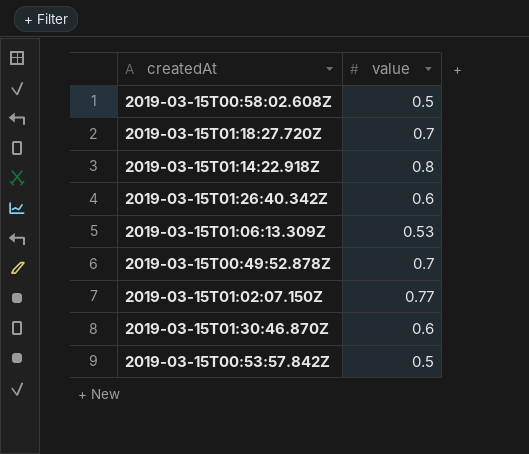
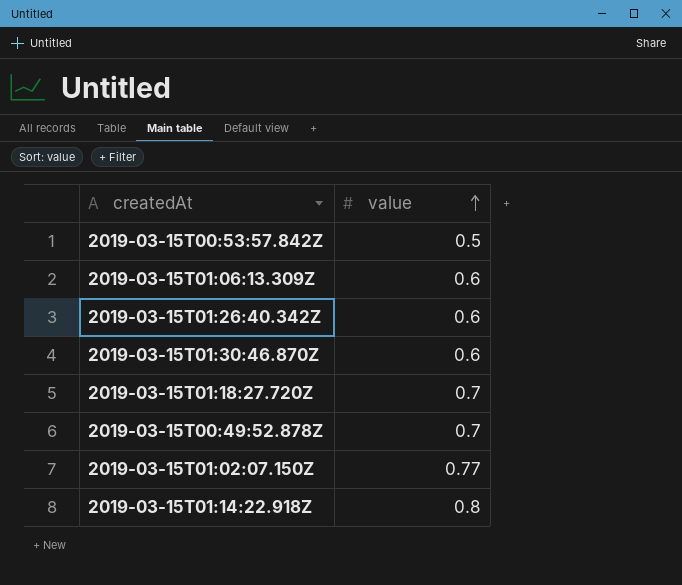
row order: none -> value ascending
row 2019-03-15T00:58:02.608Z: 0.5 -> none
2019-03-15T01:06:13.309Z | value: 0.53 -> 0.6

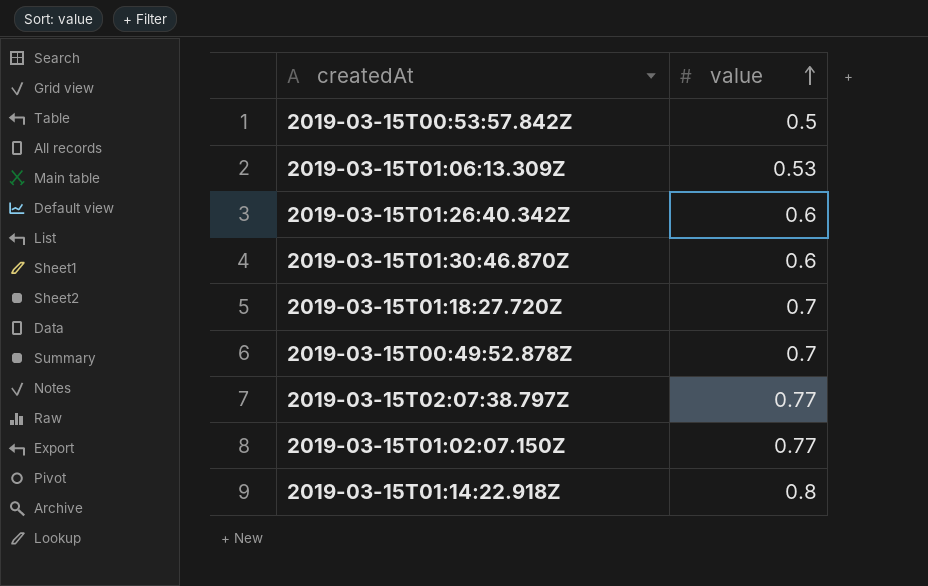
2019-03-15T01:06:13.309Z | value: 0.6 -> 0.53
row 2019-03-15T02:07:38.797Z: none -> 0.77

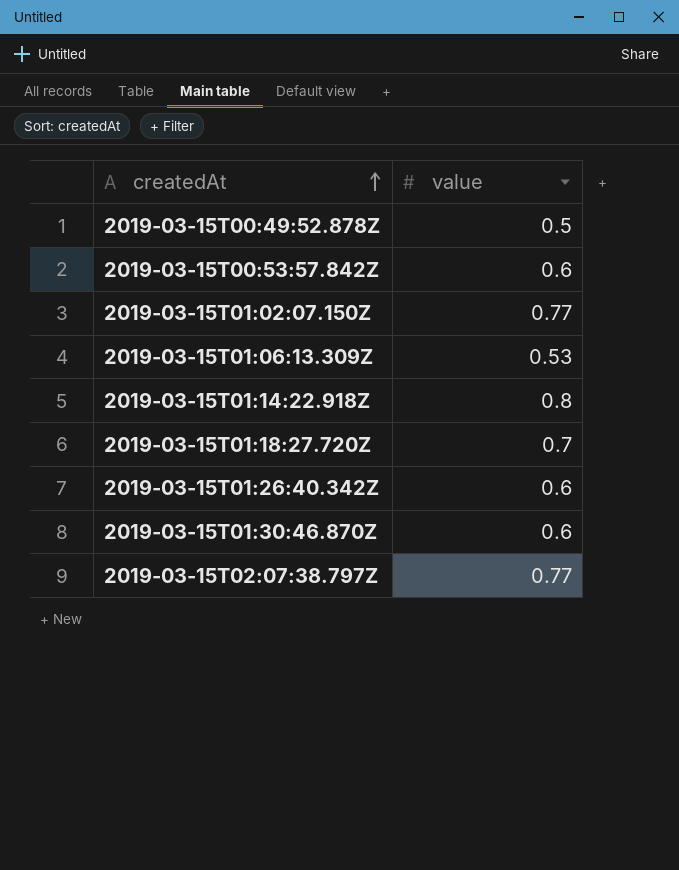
row order: value ascending -> createdAt ascending
2019-03-15T00:49:52.878Z | value: 0.7 -> 0.5
2019-03-15T00:53:57.842Z | value: 0.5 -> 0.6

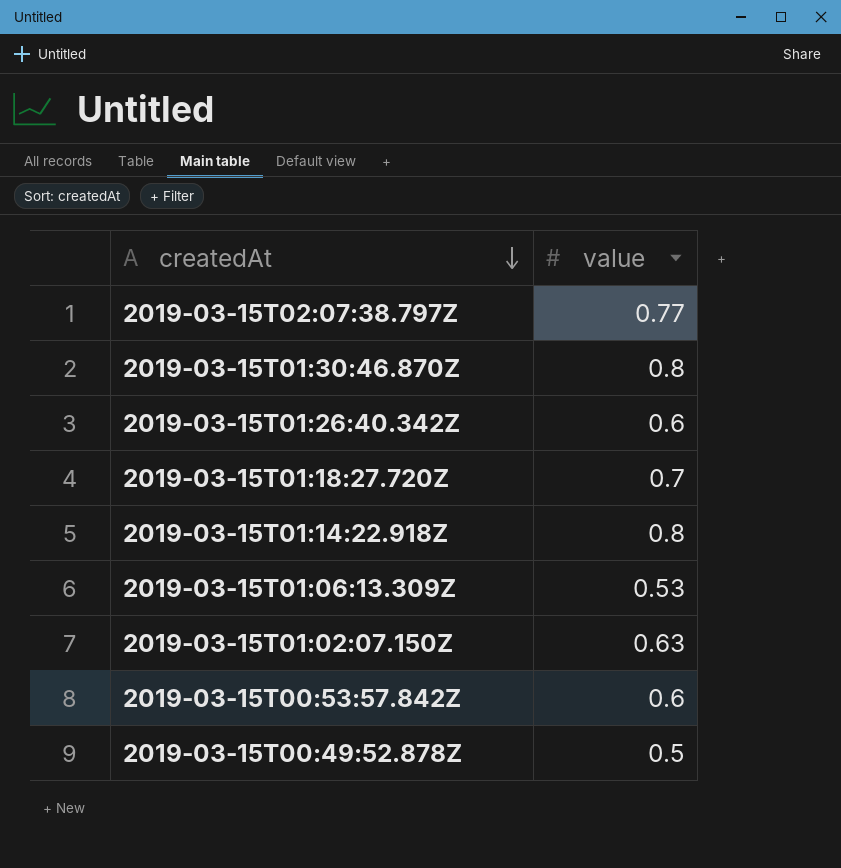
row order: createdAt ascending -> createdAt descending
2019-03-15T01:30:46.870Z | value: 0.6 -> 0.8
2019-03-15T01:02:07.150Z | value: 0.77 -> 0.63

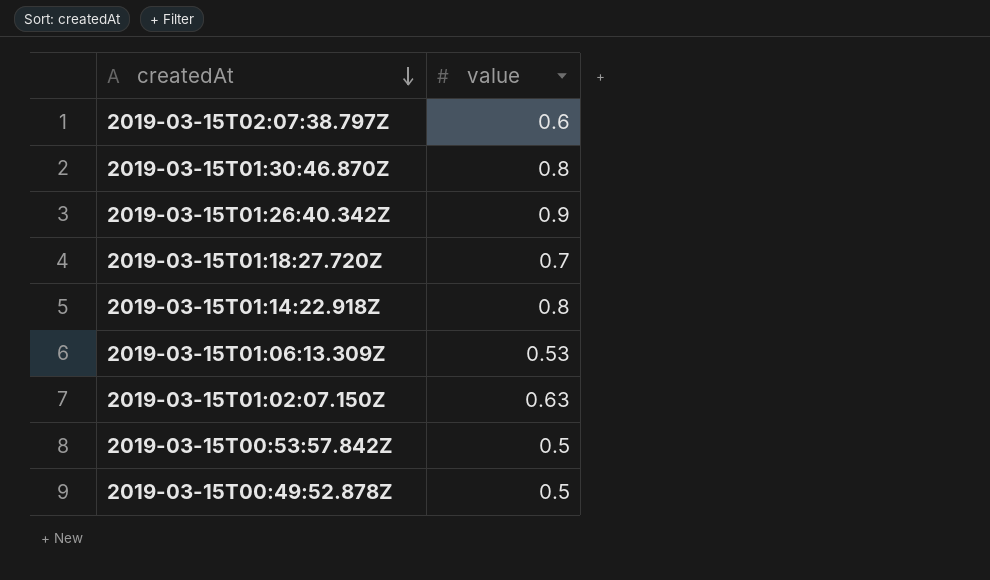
2019-03-15T02:07:38.797Z | value: 0.77 -> 0.6
2019-03-15T01:26:40.342Z | value: 0.6 -> 0.9
2019-03-15T00:53:57.842Z | value: 0.6 -> 0.5

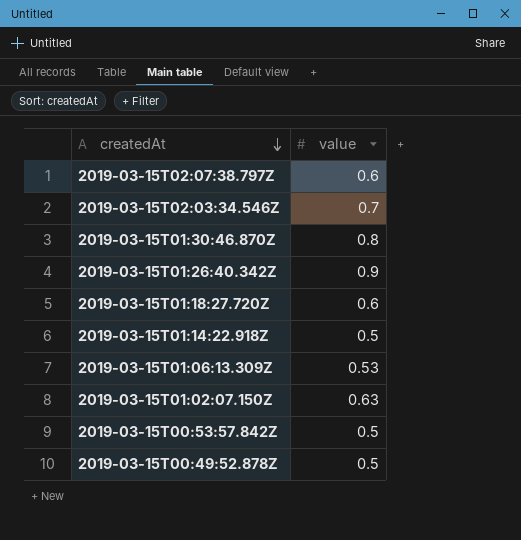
row 2019-03-15T02:03:34.546Z: none -> 0.7
2019-03-15T01:18:27.720Z | value: 0.7 -> 0.6
2019-03-15T01:14:22.918Z | value: 0.8 -> 0.5

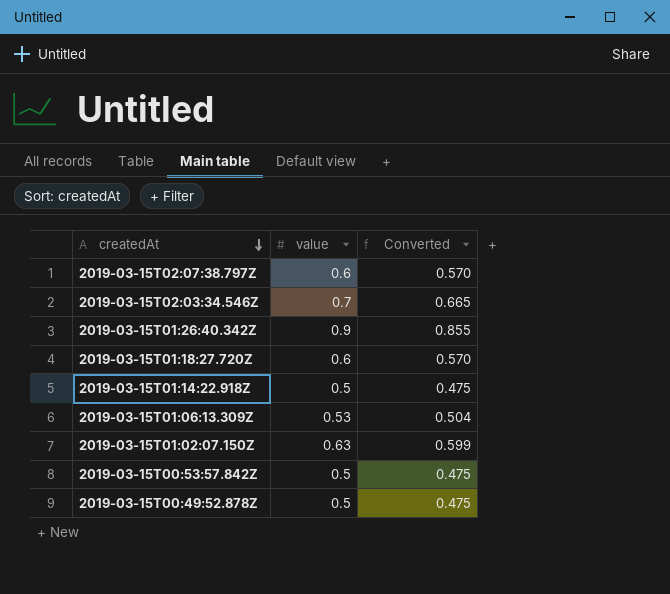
column Converted | formula: none -> [value] * 0.95
row 2019-03-15T01:30:46.870Z: 0.8 -> none

